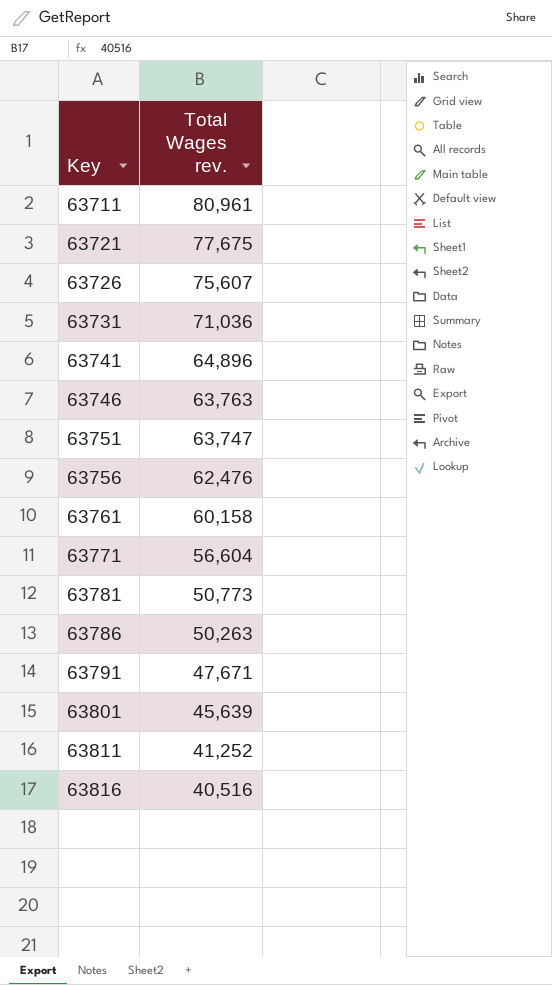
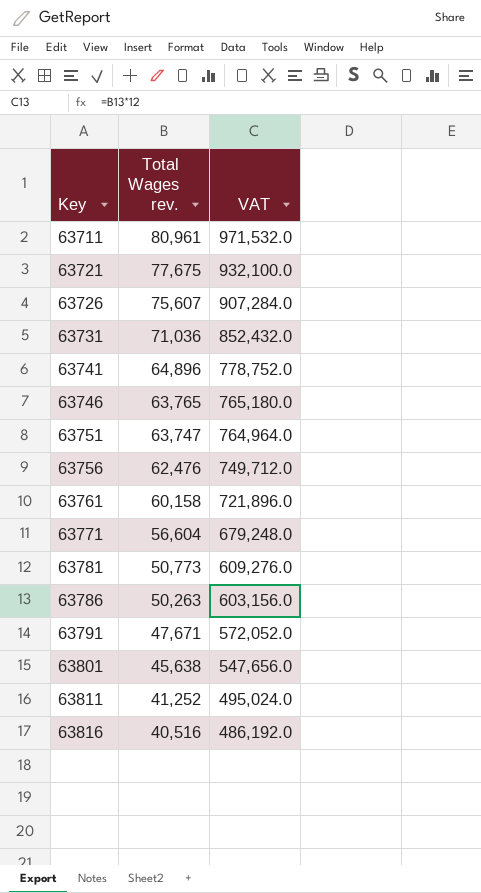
column VAT | formula: none -> [Total Wages rev.] * 12
63746 | Total Wages rev.: 63,763 -> 63,765
63801 | Total Wages rev.: 45,639 -> 45,638

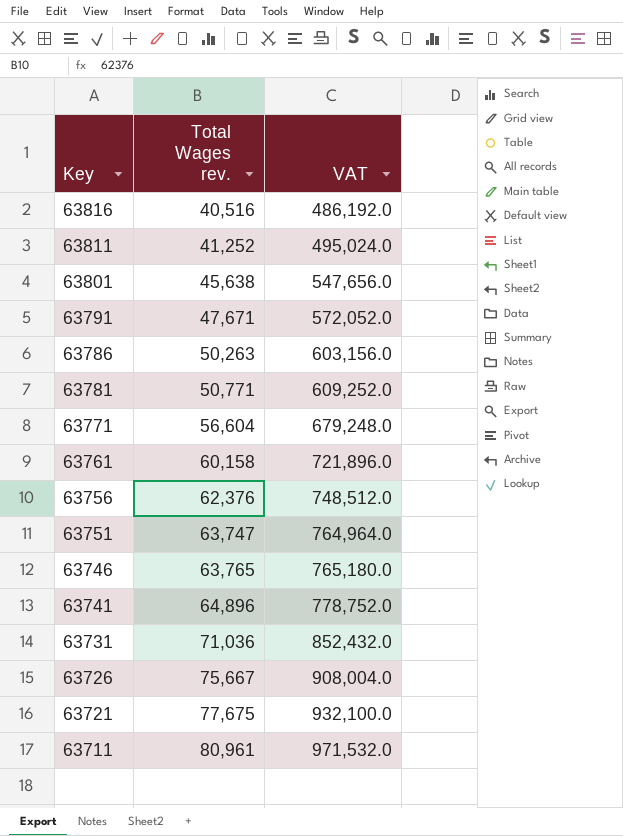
row order: Key ascending -> Key descending
63781 | Total Wages rev.: 50,773 -> 50,771
63781 | VAT: 609,276.0 -> 609,252.0
63756 | Total Wages rev.: 62,476 -> 62,376
63756 | VAT: 749,712.0 -> 748,512.0
63726 | Total Wages rev.: 75,607 -> 75,667
63726 | VAT: 907,284.0 -> 908,004.0

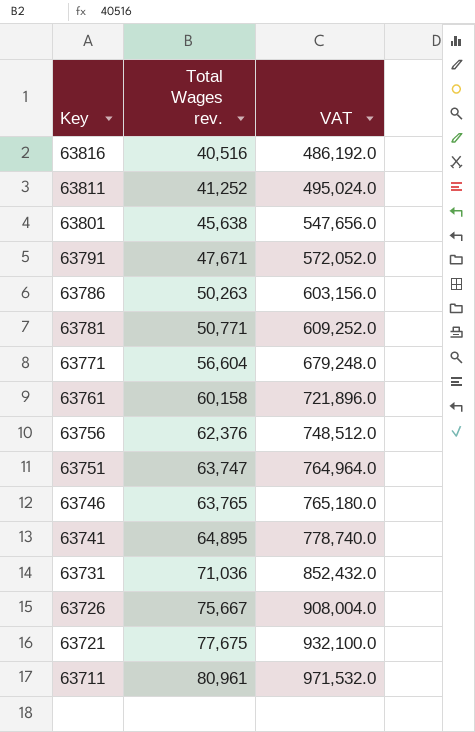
63741 | Total Wages rev.: 64,896 -> 64,895
63741 | VAT: 778,752.0 -> 778,740.0

